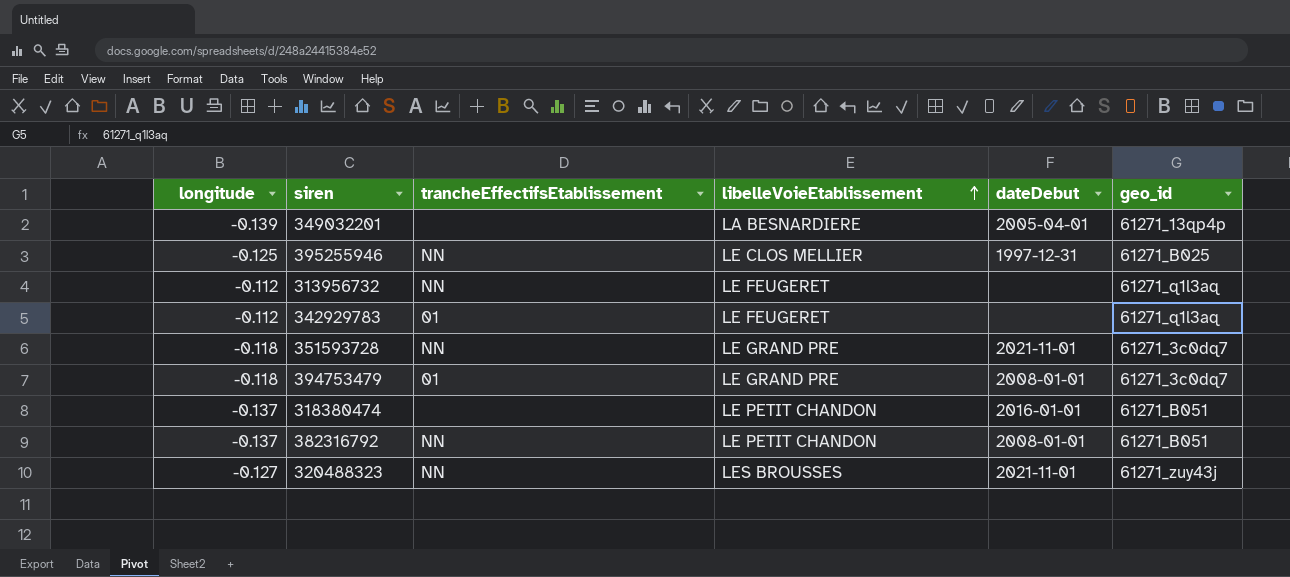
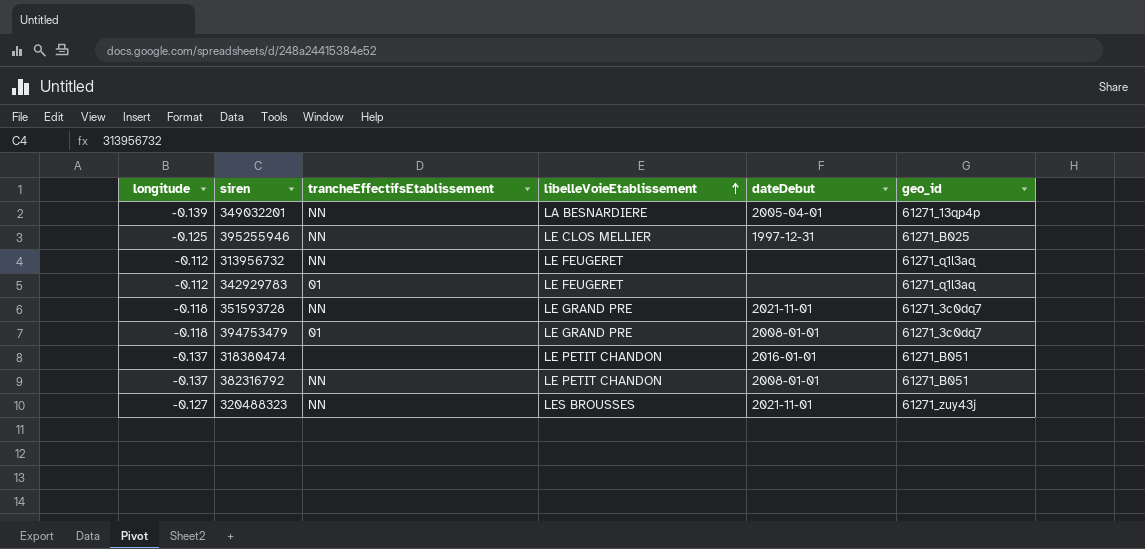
349032201 | trancheEffectifsEtablissement: none -> NN

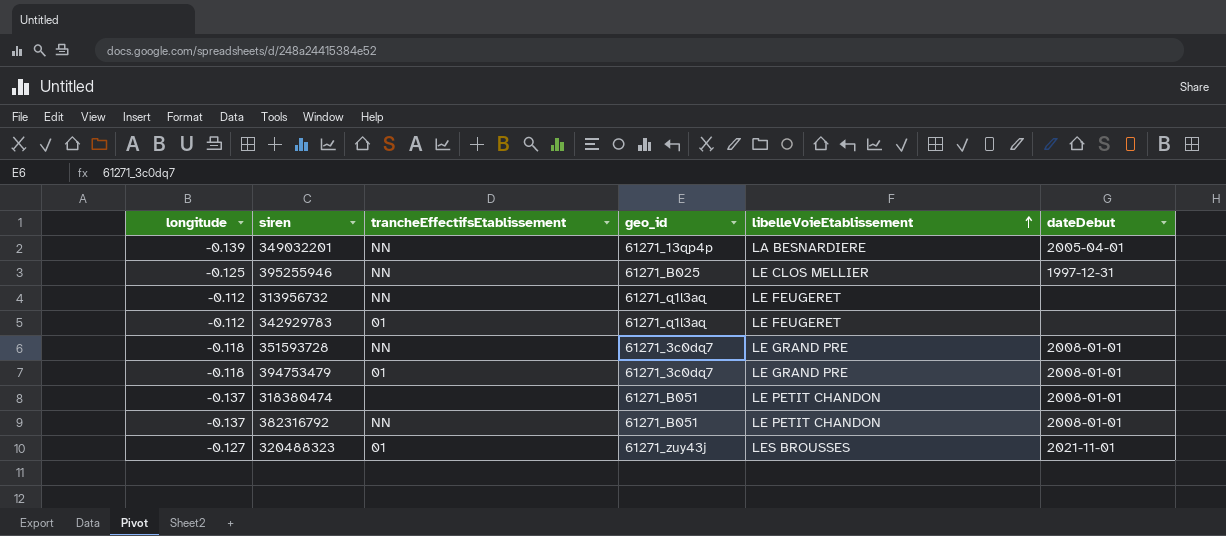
column geo_id | position: 6 -> 4
351593728 | dateDebut: 2021-11-01 -> 2008-01-01
318380474 | dateDebut: 2016-01-01 -> 2008-01-01
320488323 | trancheEffectifsEtablissement: NN -> 01

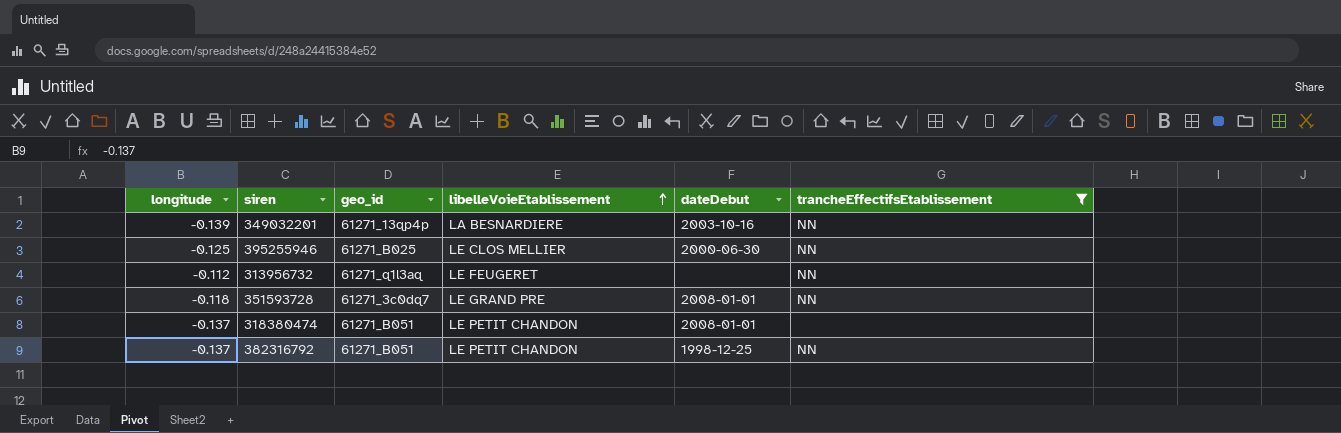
filter: none -> trancheEffectifsEtablissement != 01
column trancheEffectifsEtablissement | position: 3 -> 6
349032201 | dateDebut: 2005-04-01 -> 2003-10-16
395255946 | dateDebut: 1997-12-31 -> 2000-06-30
382316792 | dateDebut: 2008-01-01 -> 1998-12-25

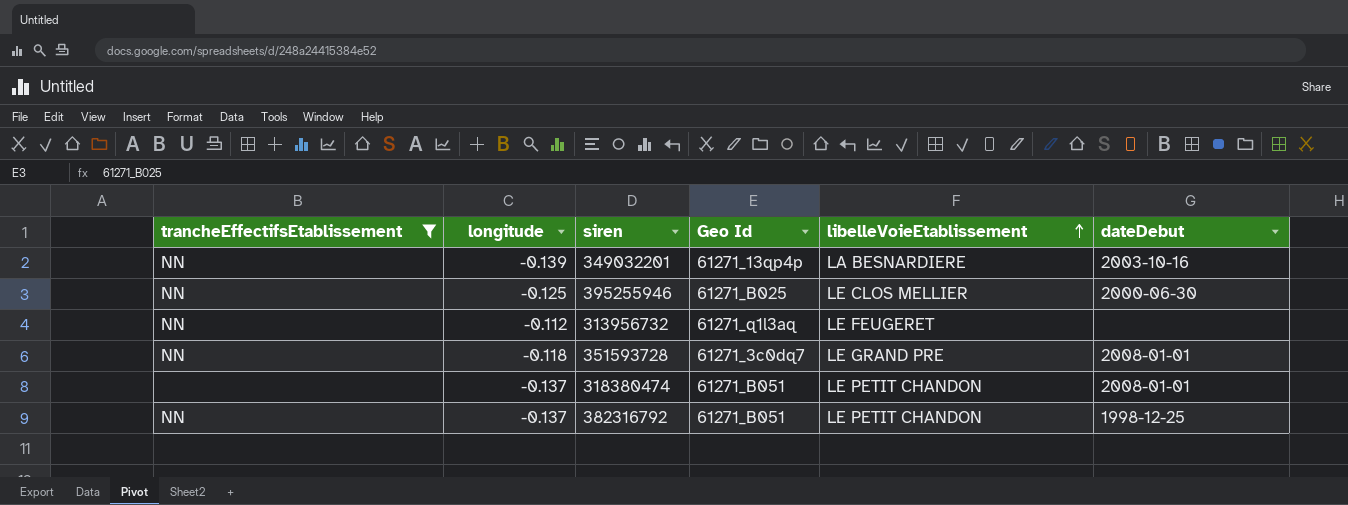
column trancheEffectifsEtablissement | position: 6 -> 1
column name: geo_id -> Geo Id

